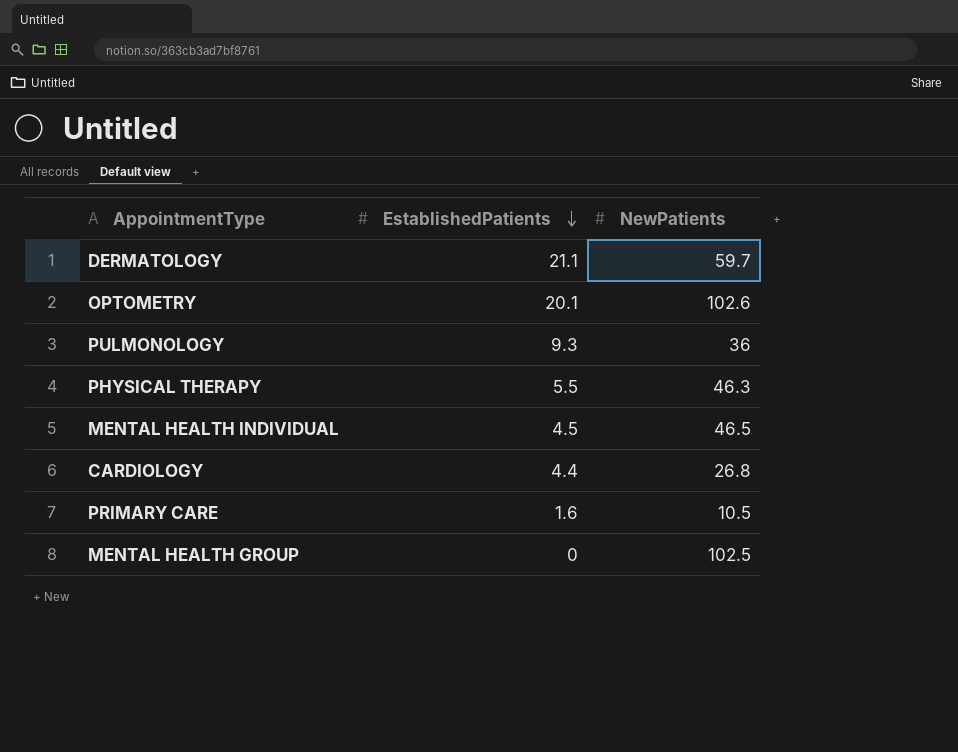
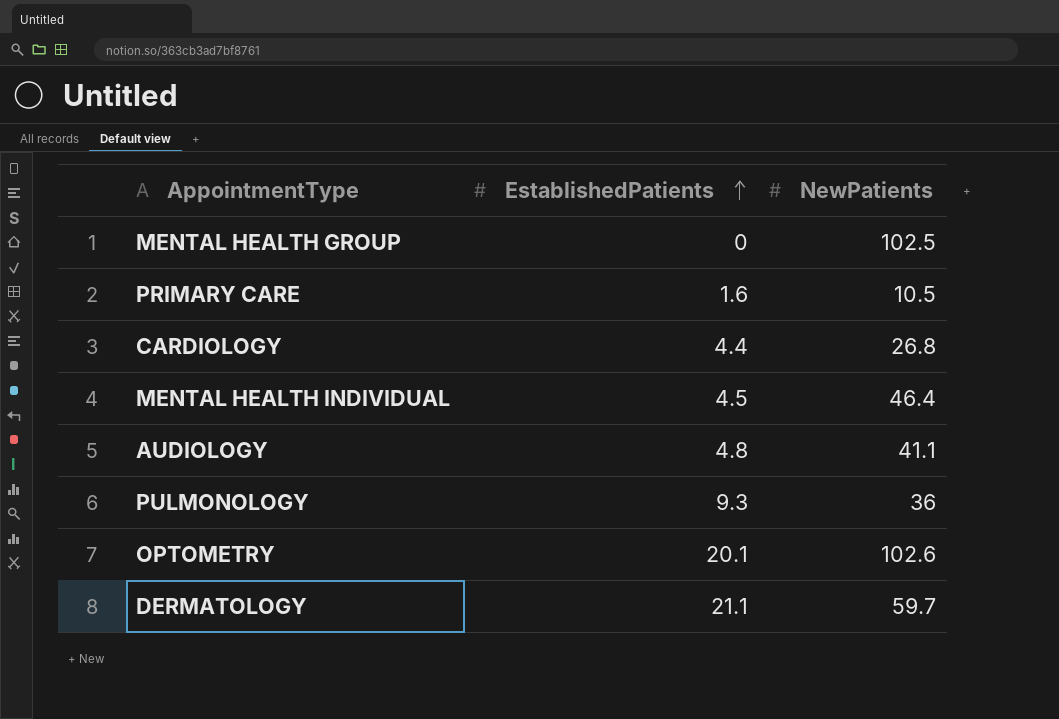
row order: EstablishedPatients descending -> EstablishedPatients ascending
row PHYSICAL THERAPY: 5.5 | 46.3 -> none
MENTAL HEALTH INDIVIDUAL | NewPatients: 46.5 -> 46.4
row AUDIOLOGY: none -> 4.8 | 41.1

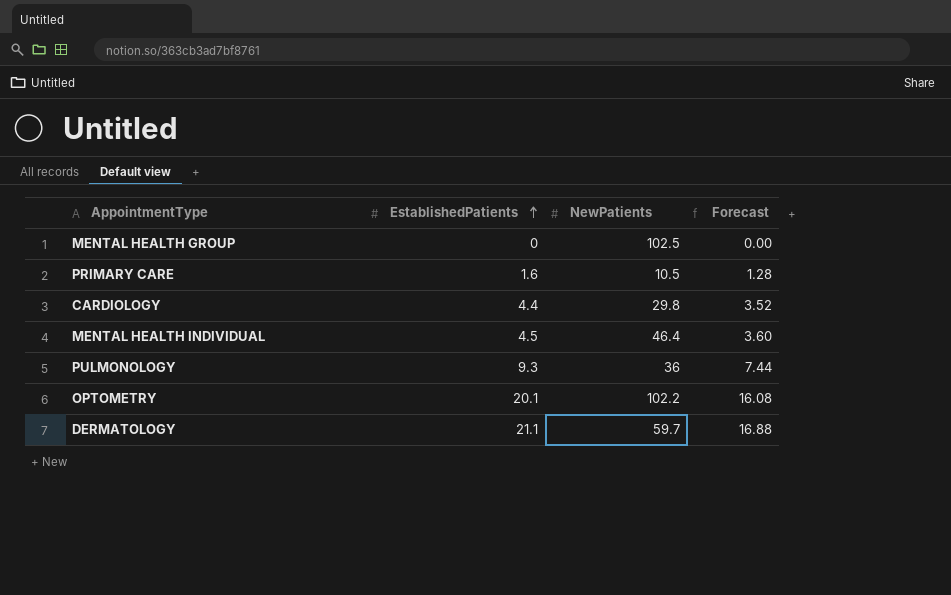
column Forecast | formula: none -> [EstablishedPatients] * 0.8
row AUDIOLOGY: 4.8 | 41.1 -> none
CARDIOLOGY | NewPatients: 26.8 -> 29.8
OPTOMETRY | NewPatients: 102.6 -> 102.2

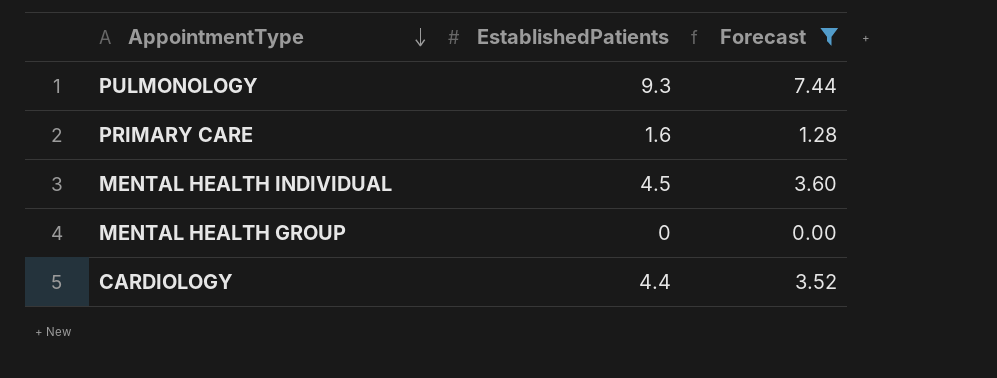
filter: none -> Forecast <= 7.44
row order: EstablishedPatients ascending -> AppointmentType descending
column NewPatients | position: 3 -> none

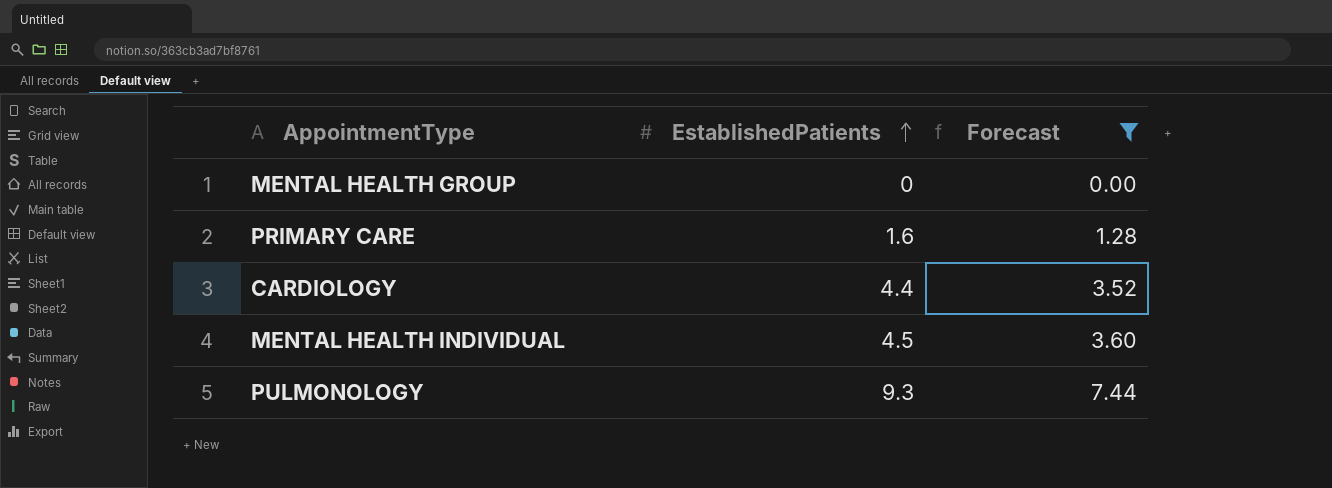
row order: AppointmentType descending -> EstablishedPatients ascending

